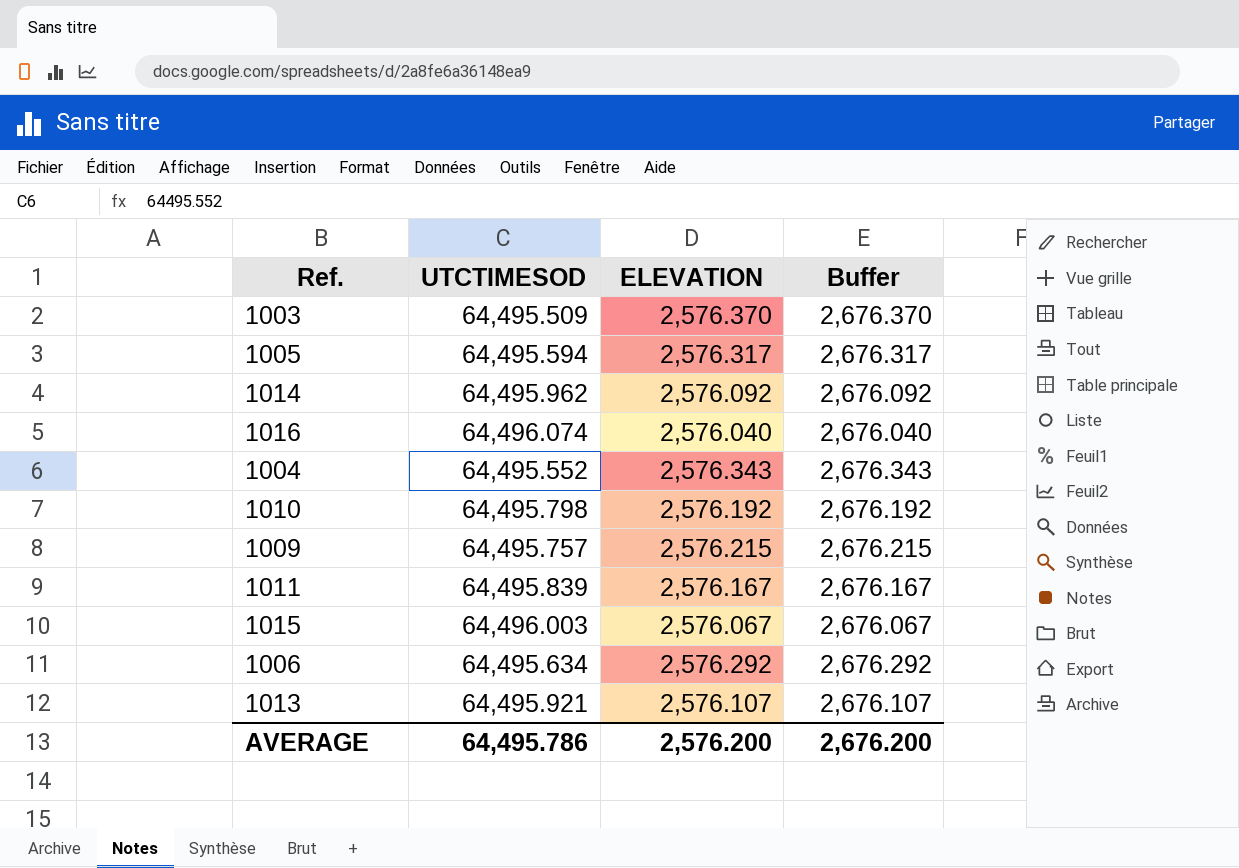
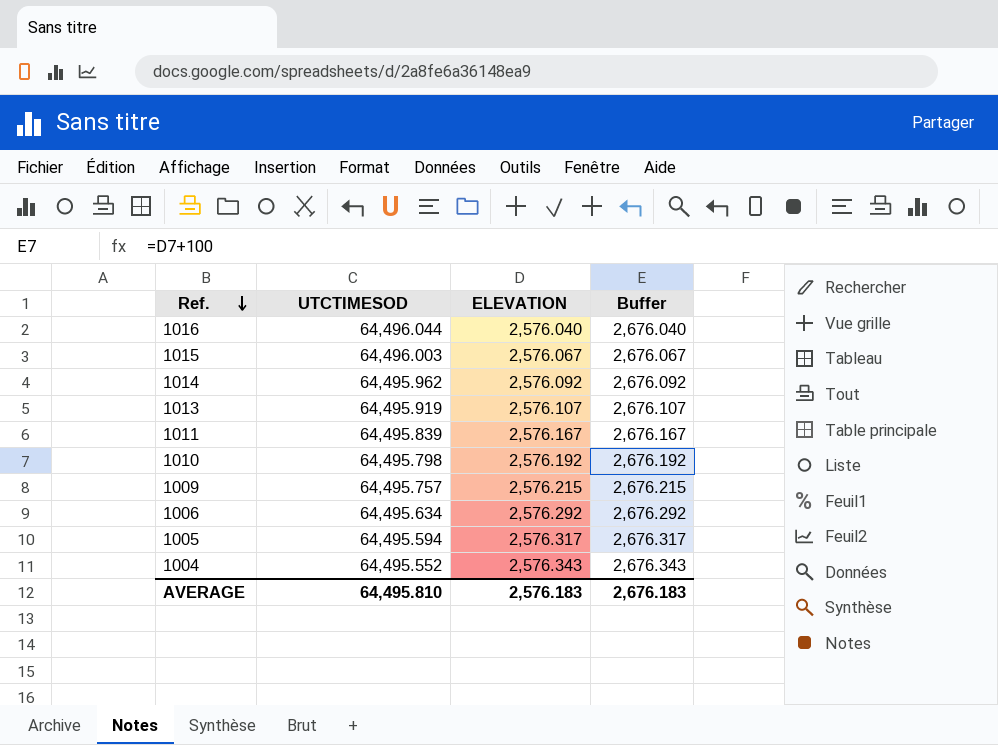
row order: none -> Ref. descending
row 1003: 64,495.509 | 2,576.370 | 2,676.370 -> none
1016 | UTCTIMESOD: 64,496.074 -> 64,496.044
1013 | UTCTIMESOD: 64,495.921 -> 64,495.919
AVERAGE | UTCTIMESOD: 64,495.786 -> 64,495.810
AVERAGE | ELEVATION: 2,576.200 -> 2,576.183
AVERAGE | Buffer: 2,676.200 -> 2,676.183

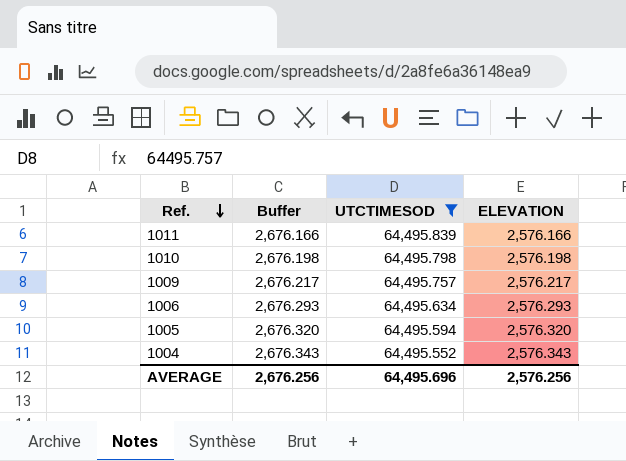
filter: none -> UTCTIMESOD <= 64,495.839
column Buffer | position: 4 -> 2
1011 | Buffer: 2,676.167 -> 2,676.166
1011 | ELEVATION: 2,576.167 -> 2,576.166
1010 | Buffer: 2,676.192 -> 2,676.198
1010 | ELEVATION: 2,576.192 -> 2,576.198
1009 | Buffer: 2,676.215 -> 2,676.217
1009 | ELEVATION: 2,576.215 -> 2,576.217
1006 | Buffer: 2,676.292 -> 2,676.293
1006 | ELEVATION: 2,576.292 -> 2,576.293
1005 | Buffer: 2,676.317 -> 2,676.320
1005 | ELEVATION: 2,576.317 -> 2,576.320
AVERAGE | Buffer: 2,676.183 -> 2,676.256
AVERAGE | UTCTIMESOD: 64,495.810 -> 64,495.696
AVERAGE | ELEVATION: 2,576.183 -> 2,576.256

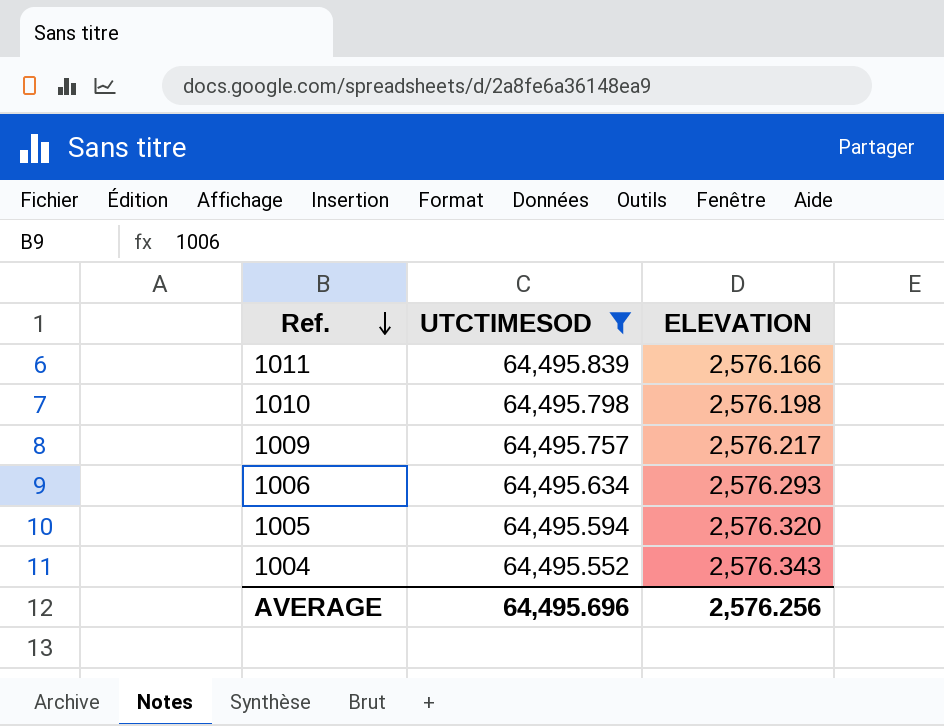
column Buffer | formula: [ELEVATION] + 100 -> none

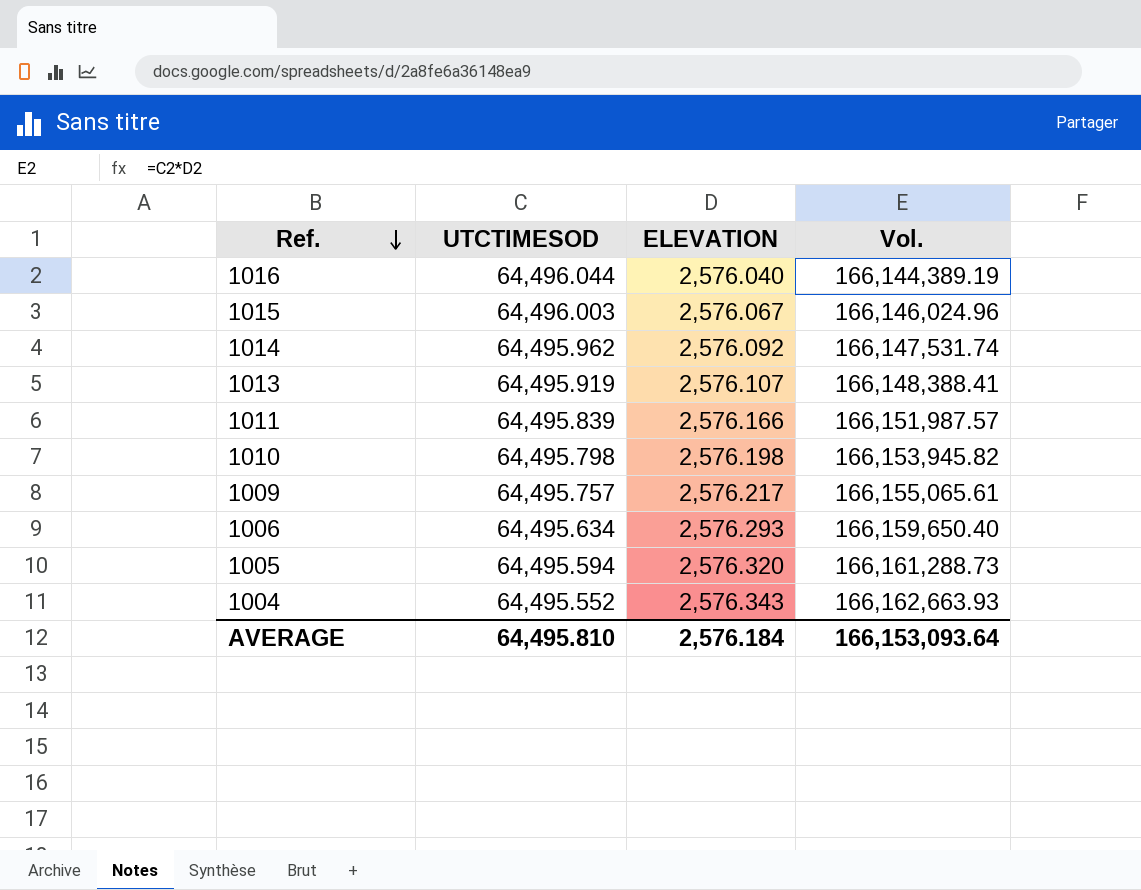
filter: UTCTIMESOD <= 64,495.839 -> none
column Vol. | formula: none -> [UTCTIMESOD] * [ELEVATION]
AVERAGE | UTCTIMESOD: 64,495.696 -> 64,495.810
AVERAGE | ELEVATION: 2,576.256 -> 2,576.184

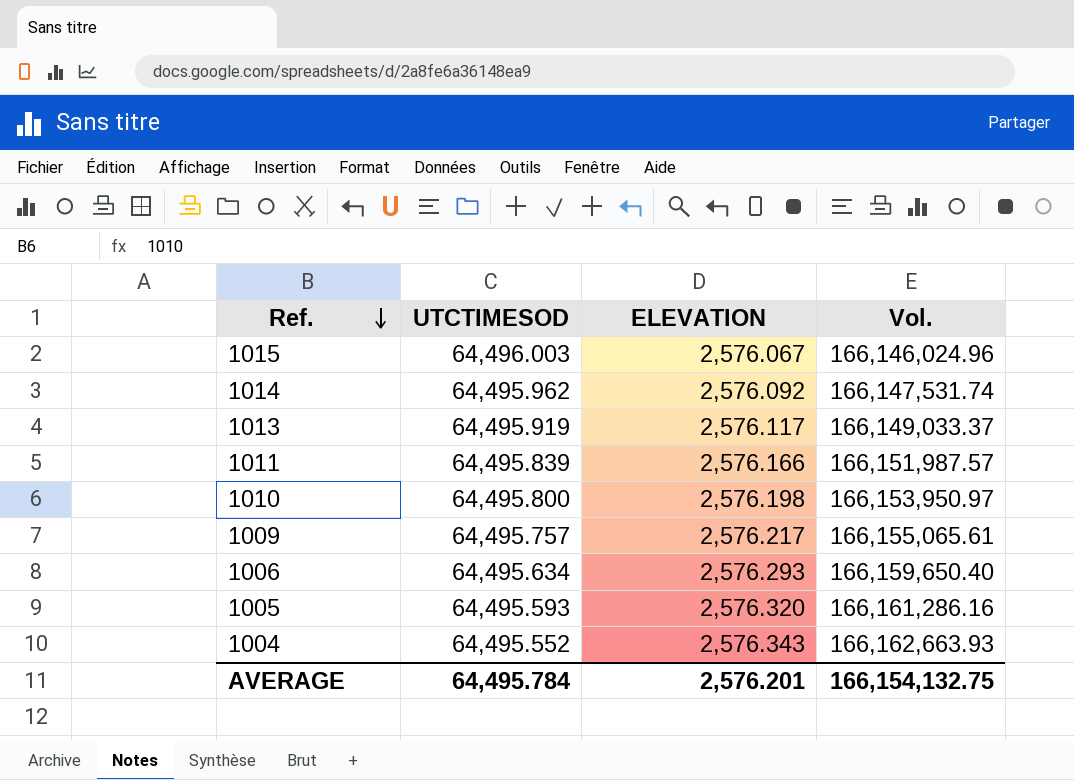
row 1016: 64,496.044 | 2,576.040 | 166,144,389.19 -> none
1013 | ELEVATION: 2,576.107 -> 2,576.117
1013 | Vol.: 166,148,388.41 -> 166,149,033.37
1010 | UTCTIMESOD: 64,495.798 -> 64,495.800
1010 | Vol.: 166,153,945.82 -> 166,153,950.97
1005 | UTCTIMESOD: 64,495.594 -> 64,495.593
1005 | Vol.: 166,161,288.73 -> 166,161,286.16
AVERAGE | UTCTIMESOD: 64,495.810 -> 64,495.784
AVERAGE | ELEVATION: 2,576.184 -> 2,576.201
AVERAGE | Vol.: 166,153,093.64 -> 166,154,132.75

